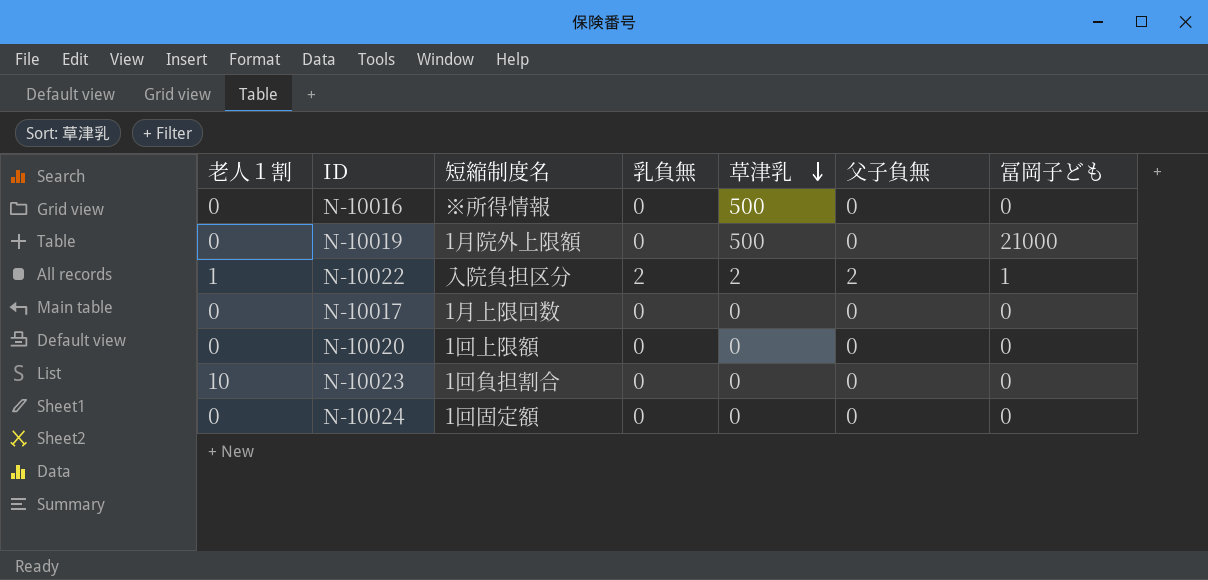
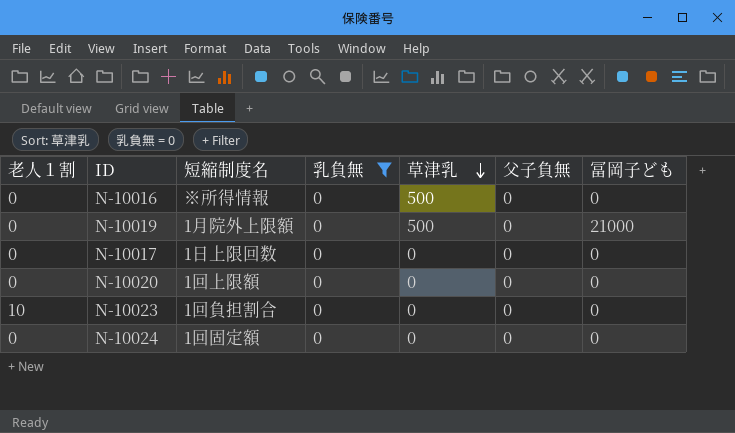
filter: none -> 乳負無 = 0
N-10017 | 短縮制度名: 1月上限回数 -> 1日上限回数

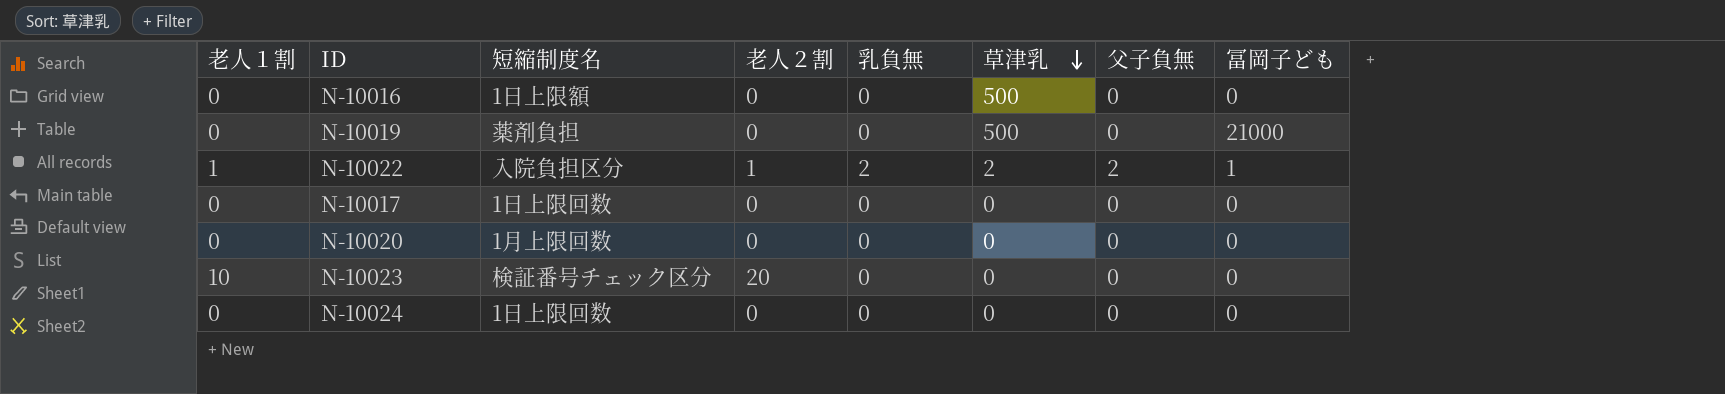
filter: 乳負無 = 0 -> none
column 老人２割 | position: none -> 4
N-10016 | 短縮制度名: ※所得情報 -> 1日上限額
N-10019 | 短縮制度名: 1月院外上限額 -> 薬剤負担
N-10020 | 短縮制度名: 1回上限額 -> 1月上限回数
N-10023 | 短縮制度名: 1回負担割合 -> 検証番号チェック区分
N-10024 | 短縮制度名: 1回固定額 -> 1日上限回数

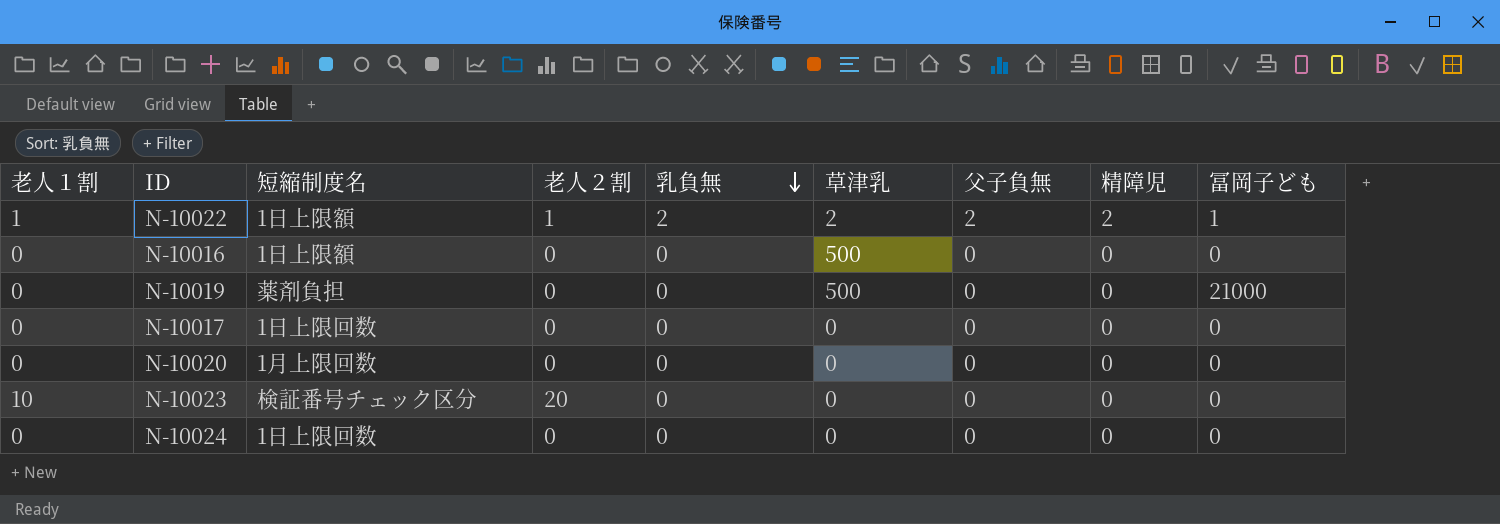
row order: 草津乳 descending -> 乳負無 descending
column 精障児 | position: none -> 8
N-10022 | 短縮制度名: 入院負担区分 -> 1日上限額

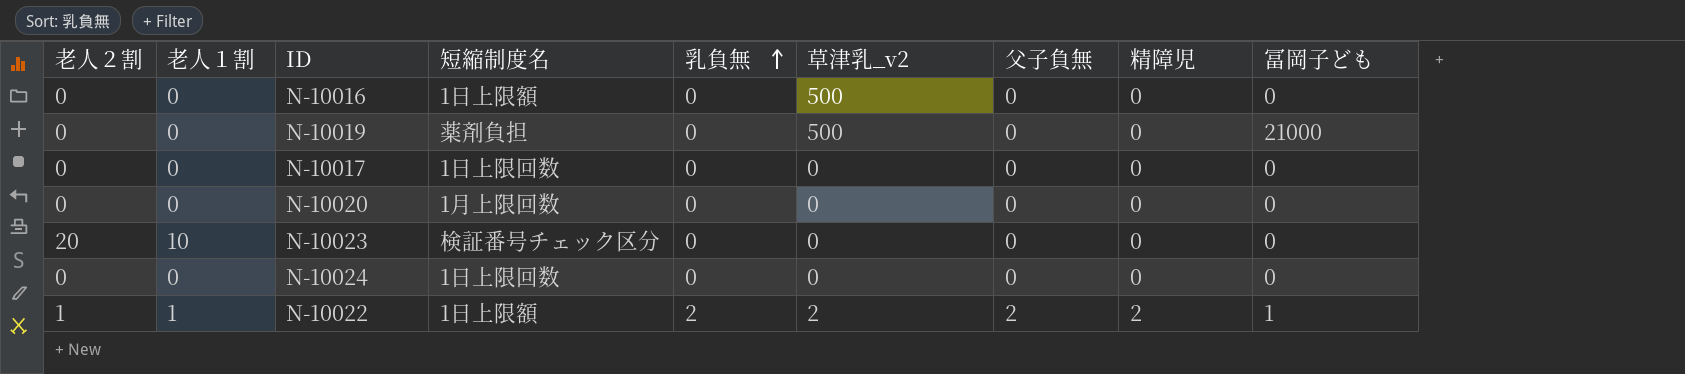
row order: 乳負無 descending -> 乳負無 ascending
column 老人２割 | position: 4 -> 1
column name: 草津乳 -> 草津乳_v2

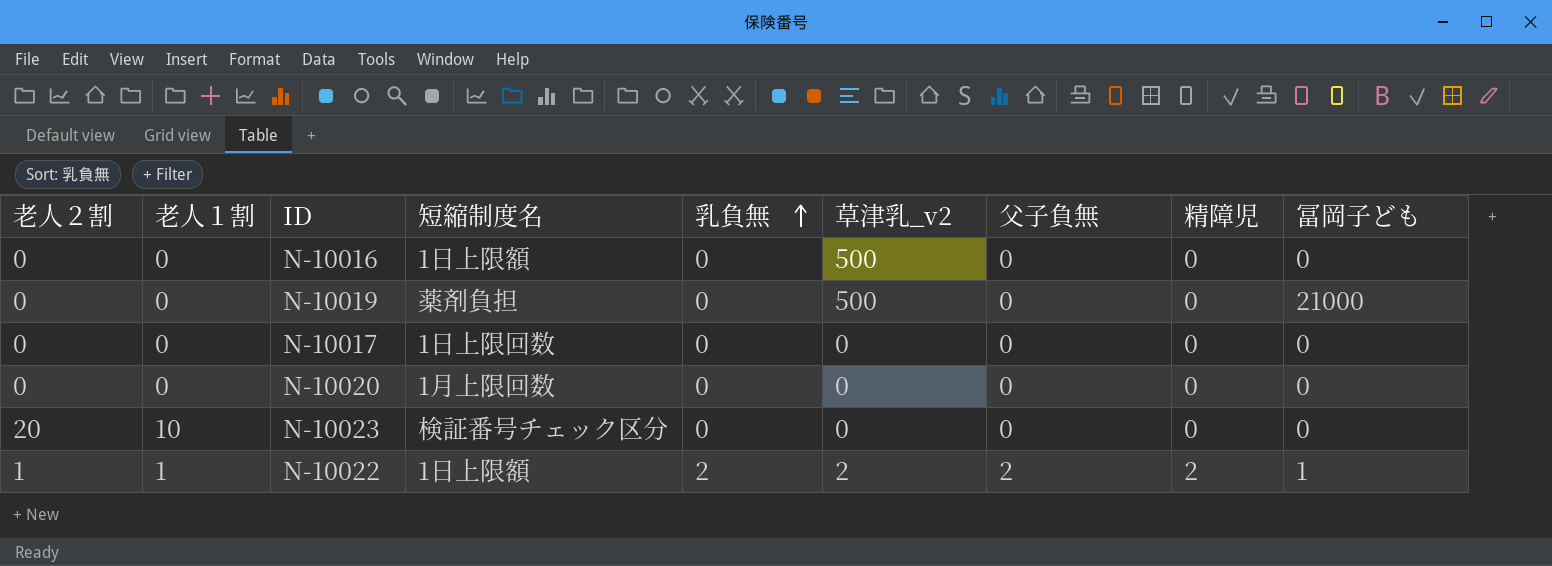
row N-10024: 0 | 0 | 1日上限回数 | 0 | 0 | 0 | 0 | 0 -> none

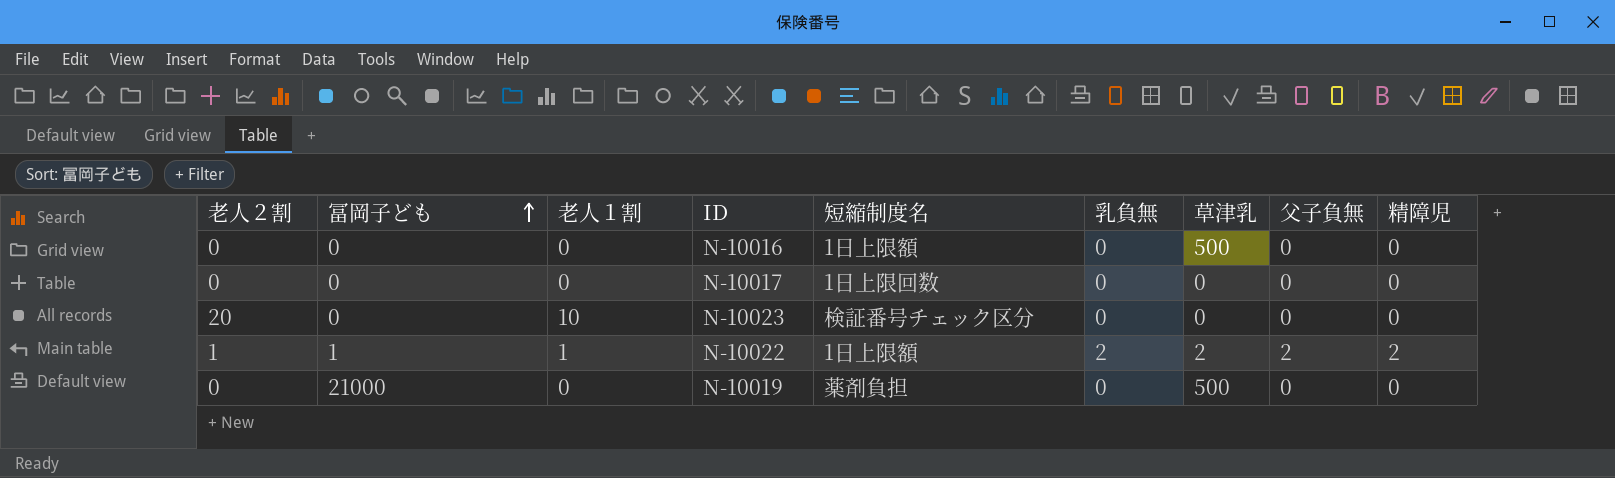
row order: 乳負無 ascending -> 冨岡子ども ascending
column 冨岡子ども | position: 9 -> 2
column name: 草津乳_v2 -> 草津乳
row N-10020: 0 | 0 | 1月上限回数 | 0 | 0 | 0 | 0 | 0 -> none

